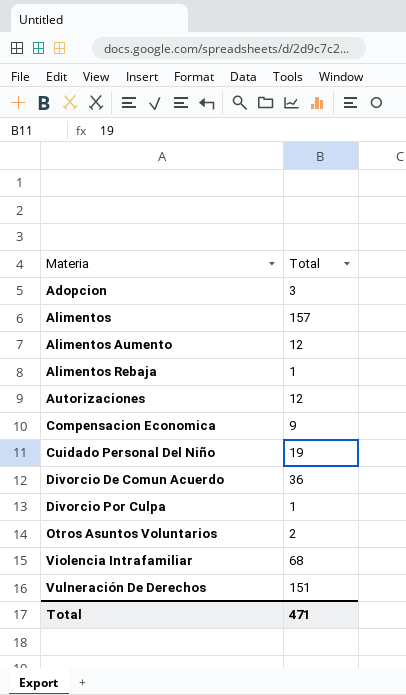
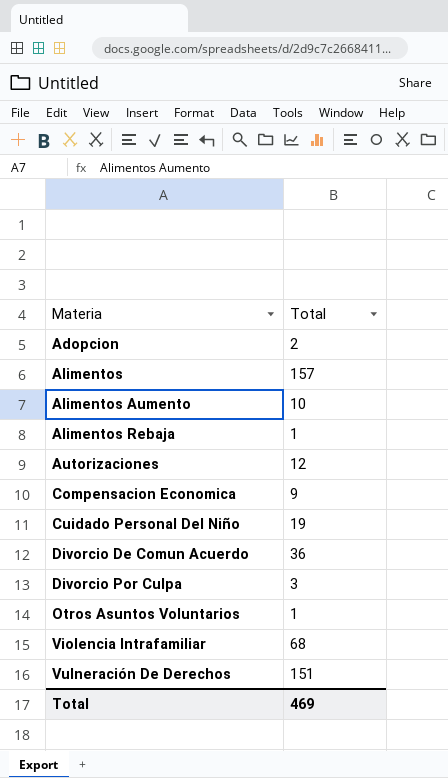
Adopcion | Total: 3 -> 2
Alimentos Aumento | Total: 12 -> 10
Divorcio Por Culpa | Total: 1 -> 3
Otros Asuntos Voluntarios | Total: 2 -> 1
Total | Total: 471 -> 469

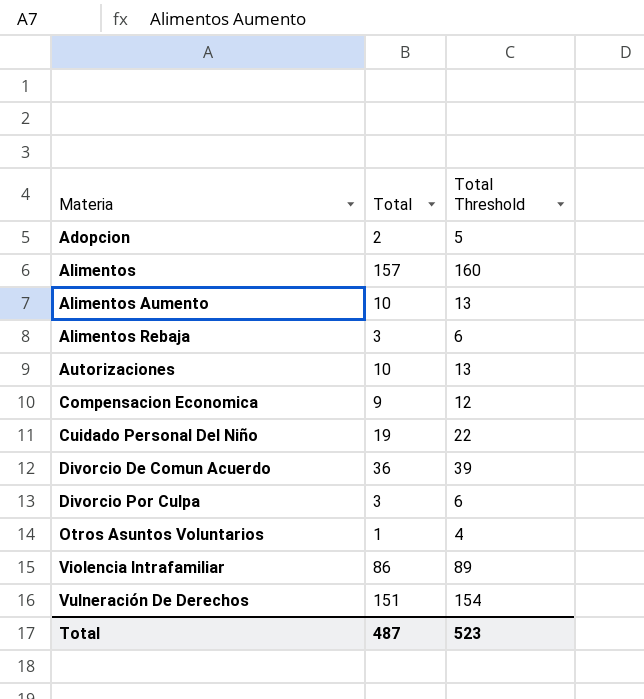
column Total Threshold | formula: none -> [Total] + 3
Alimentos Rebaja | Total: 1 -> 3
Autorizaciones | Total: 12 -> 10
Violencia Intrafamiliar | Total: 68 -> 86
Total | Total: 469 -> 487

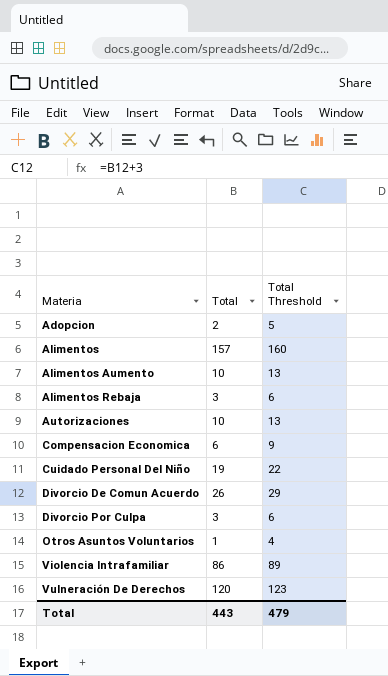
Compensacion Economica | Total: 9 -> 6
Compensacion Economica | Total Threshold: 12 -> 9
Divorcio De Comun Acuerdo | Total: 36 -> 26
Divorcio De Comun Acuerdo | Total Threshold: 39 -> 29
Vulneración De Derechos | Total: 151 -> 120
Vulneración De Derechos | Total Threshold: 154 -> 123
Total | Total: 487 -> 443
Total | Total Threshold: 523 -> 479

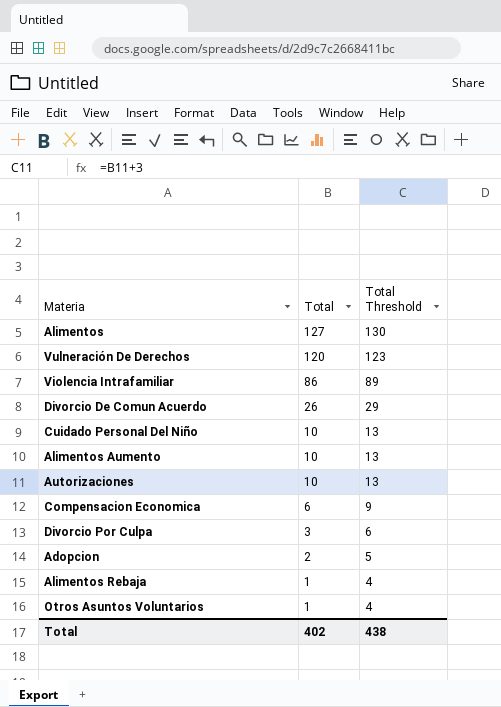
row order: Materia ascending -> Total descending
Alimentos | Total: 157 -> 127
Alimentos | Total Threshold: 160 -> 130
Cuidado Personal Del Niño | Total: 19 -> 10
Cuidado Personal Del Niño | Total Threshold: 22 -> 13
Alimentos Rebaja | Total: 3 -> 1
Alimentos Rebaja | Total Threshold: 6 -> 4
Total | Total: 443 -> 402
Total | Total Threshold: 479 -> 438

